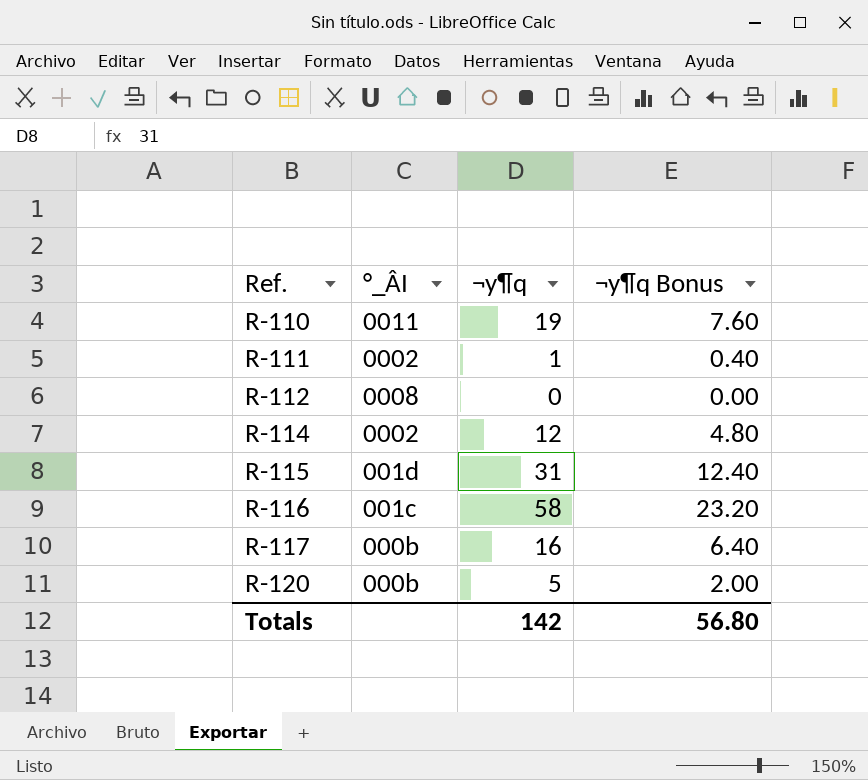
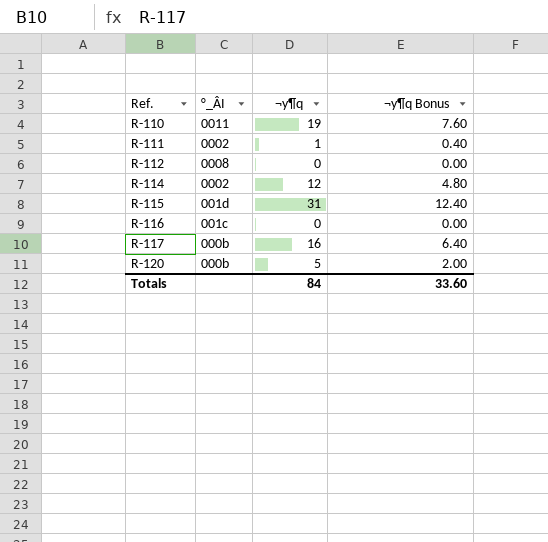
R-116 | ¬y¶q: 58 -> 0
R-116 | ¬y¶q Bonus: 23.20 -> 0.00
Totals | ¬y¶q: 142 -> 84
Totals | ¬y¶q Bonus: 56.80 -> 33.60

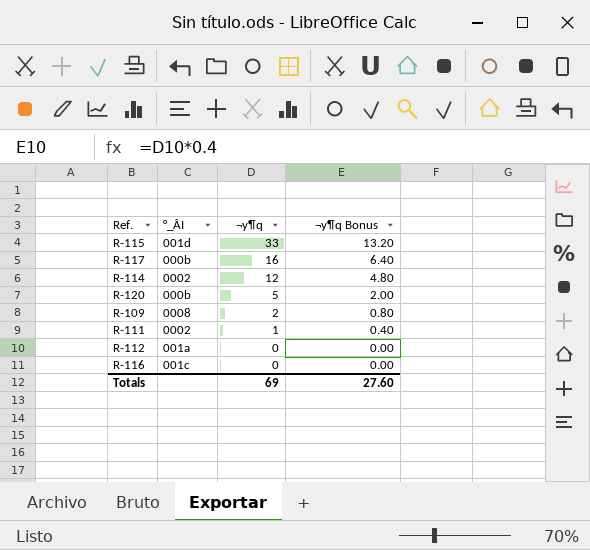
row order: Ref. ascending -> ¬y¶q descending
row R-110: 0011 | 19 | 7.60 -> none
R-115 | ¬y¶q: 31 -> 33
R-115 | ¬y¶q Bonus: 12.40 -> 13.20
row R-109: none -> 0008 | 2 | 0.80
R-112 | °_ÂI: 0008 -> 001a
Totals | ¬y¶q: 84 -> 69
Totals | ¬y¶q Bonus: 33.60 -> 27.60

